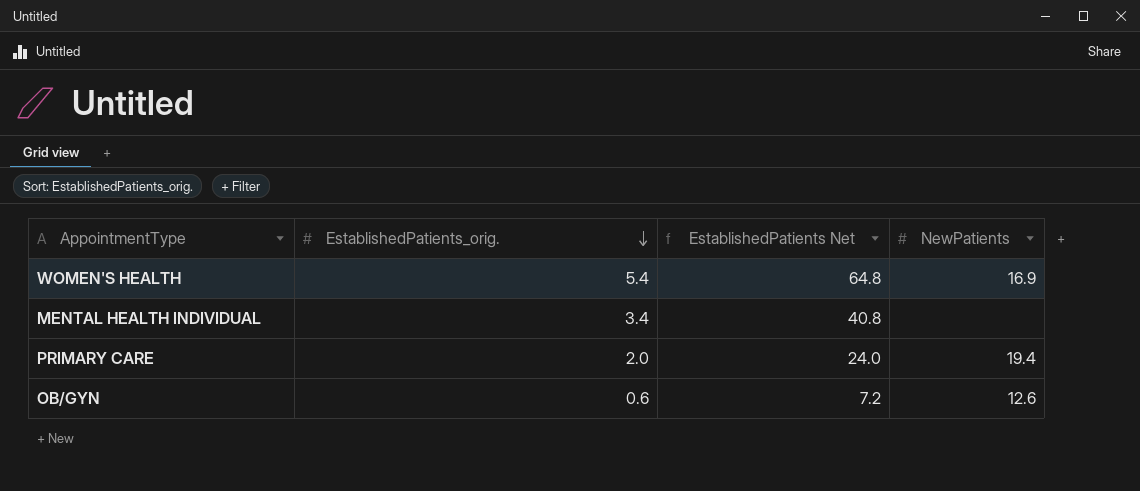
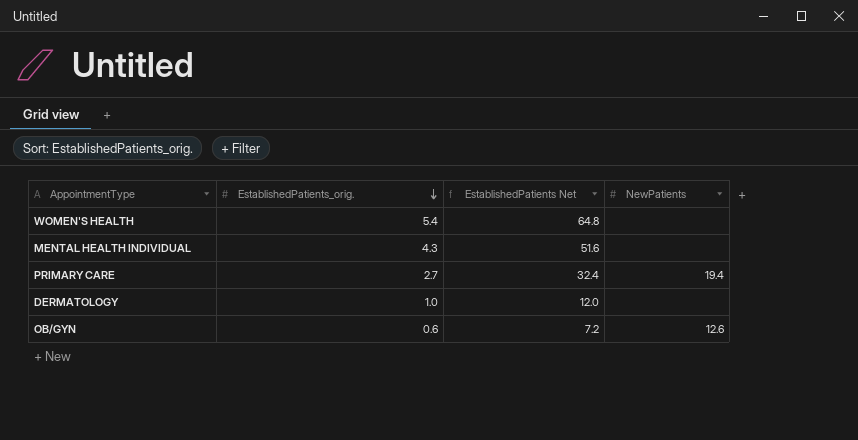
WOMEN'S HEALTH | NewPatients: 16.9 -> none
MENTAL HEALTH INDIVIDUAL | EstablishedPatients_orig.: 3.4 -> 4.3
MENTAL HEALTH INDIVIDUAL | EstablishedPatients Net: 40.8 -> 51.6
PRIMARY CARE | EstablishedPatients_orig.: 2.0 -> 2.7
PRIMARY CARE | EstablishedPatients Net: 24.0 -> 32.4
row DERMATOLOGY: none -> 1.0 | 12.0 | none

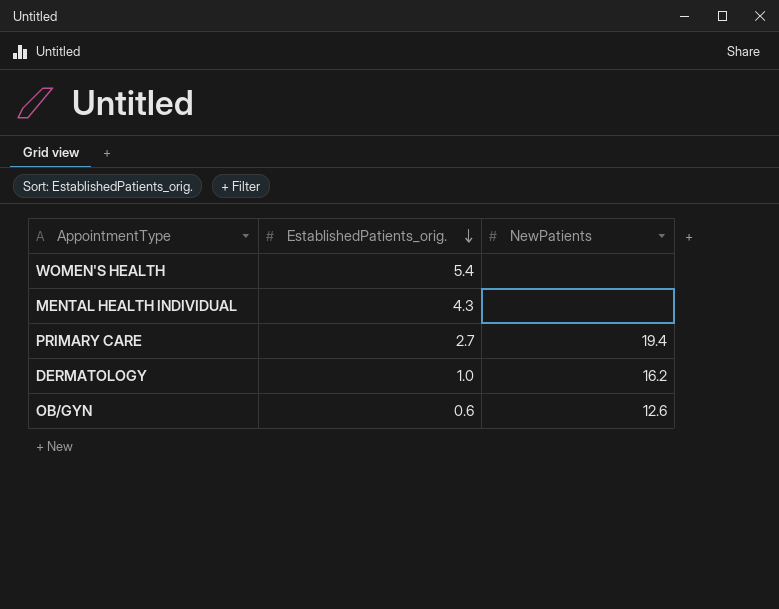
column EstablishedPatients Net | formula: [EstablishedPatients_orig.] * 12 -> none
DERMATOLOGY | NewPatients: none -> 16.2

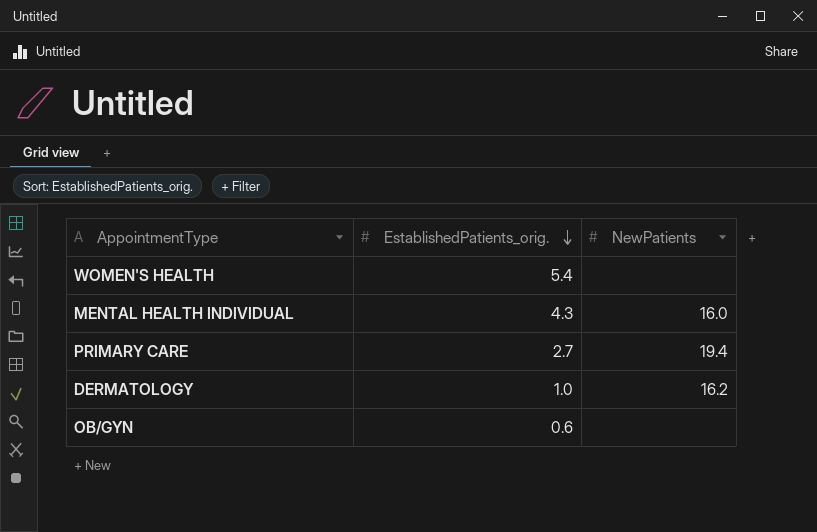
MENTAL HEALTH INDIVIDUAL | NewPatients: none -> 16.0
OB/GYN | NewPatients: 12.6 -> none

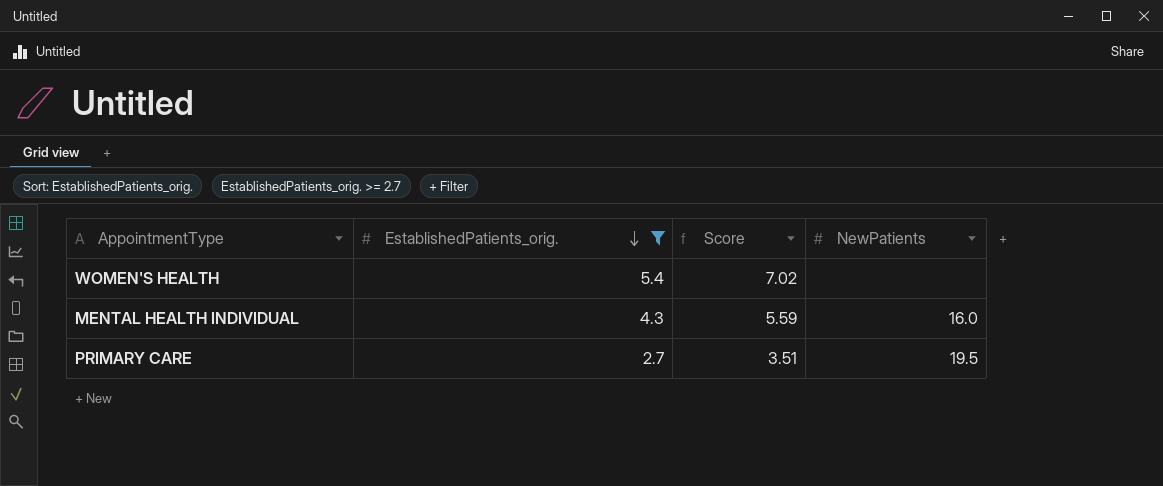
filter: none -> EstablishedPatients_orig. >= 2.7
column Score | formula: none -> [EstablishedPatients_orig.] * 1.3
PRIMARY CARE | NewPatients: 19.4 -> 19.5

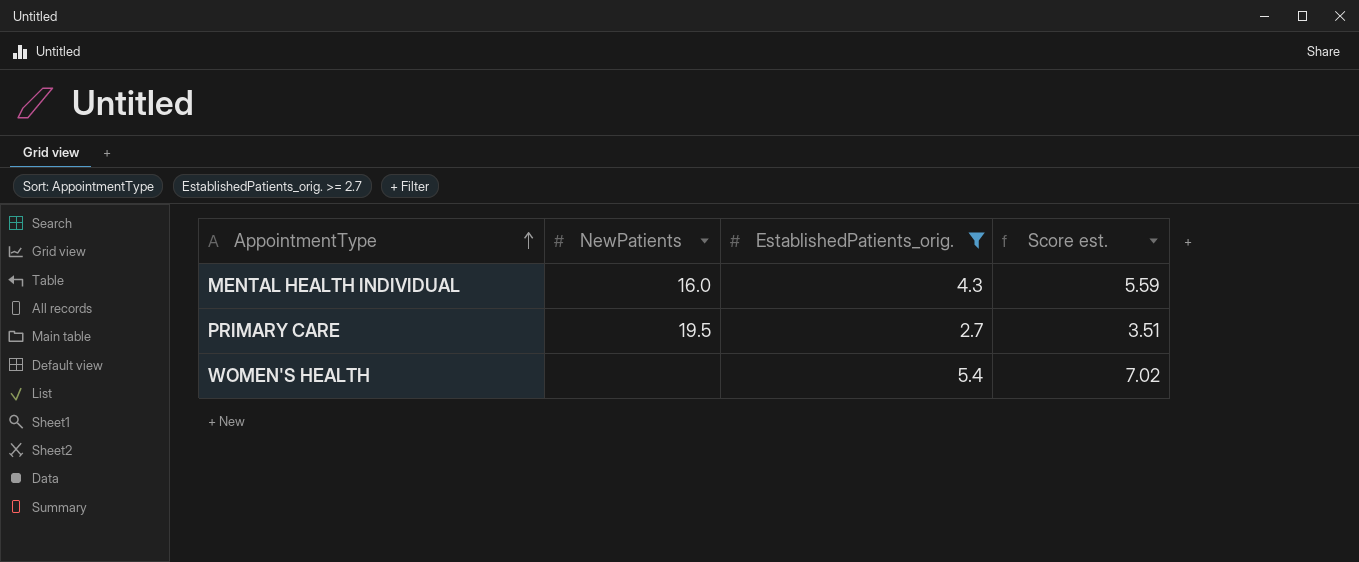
row order: EstablishedPatients_orig. descending -> AppointmentType ascending
column NewPatients | position: 4 -> 2
column name: Score -> Score est.

